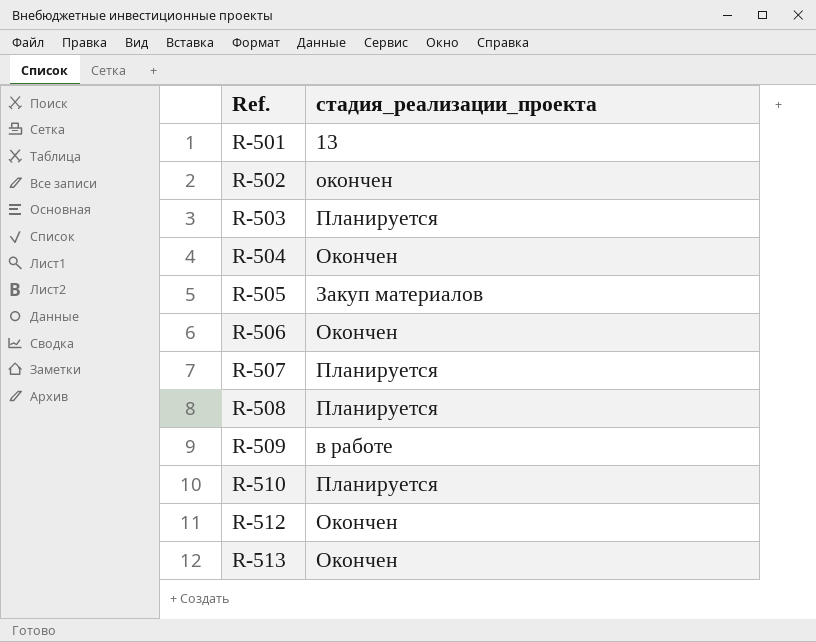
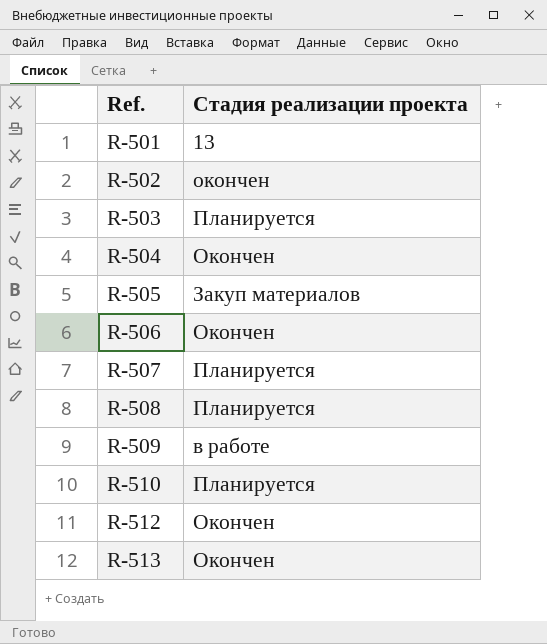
column name: стадия_реализации_проекта -> Стадия реализации проекта

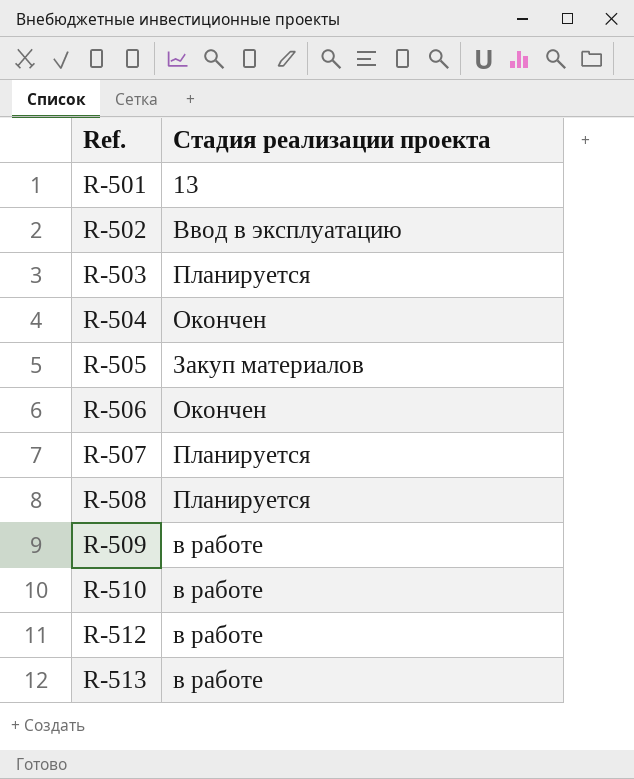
R-502 | Стадия реализации проекта: окончен -> Ввод в эксплуатацию
R-510 | Стадия реализации проекта: Планируется -> в работе
R-512 | Стадия реализации проекта: Окончен -> в работе
R-513 | Стадия реализации проекта: Окончен -> в работе

